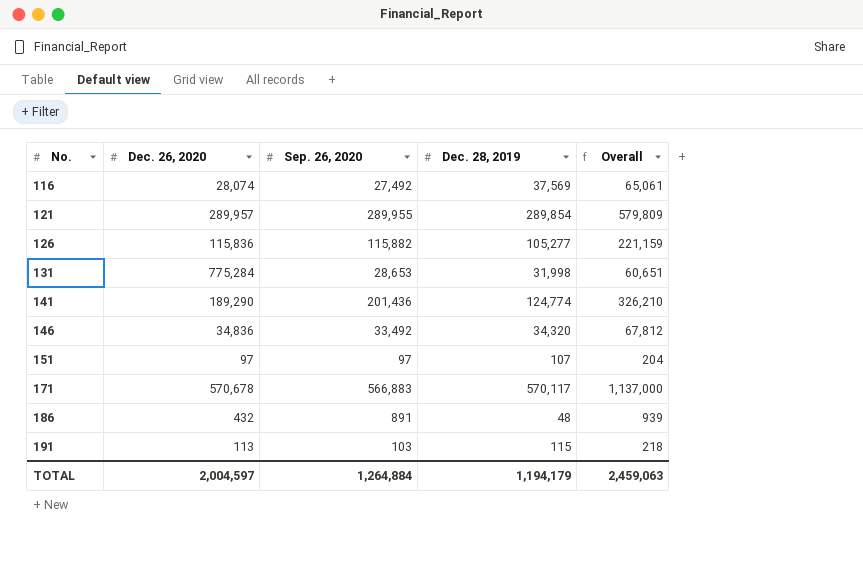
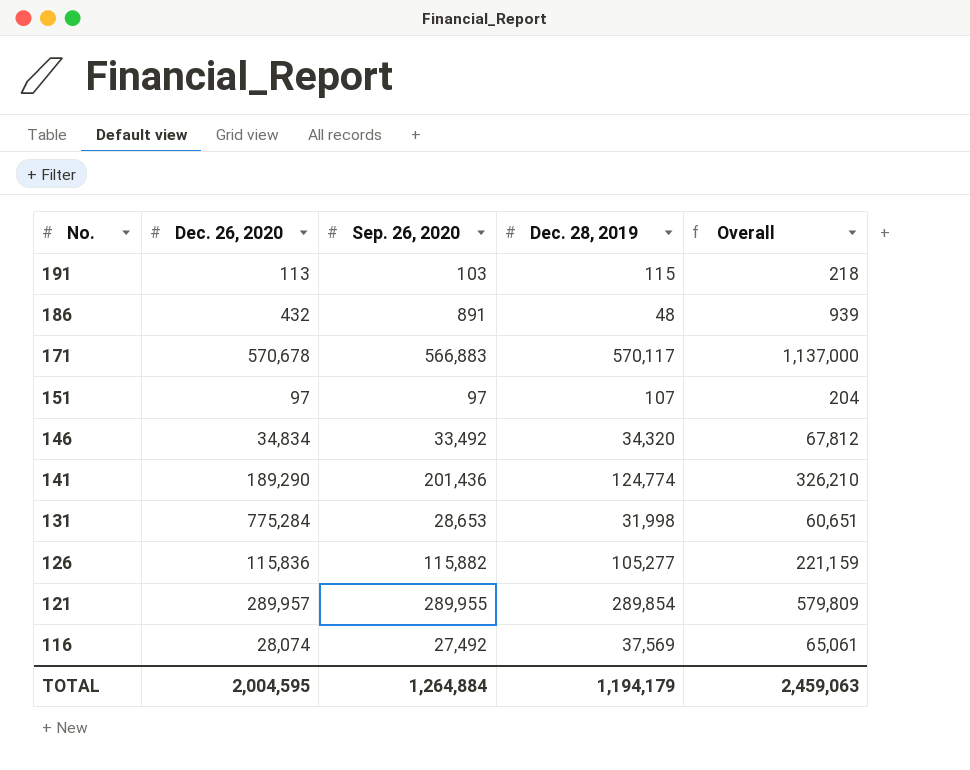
row order: No. ascending -> No. descending
146 | Dec. 26, 2020: 34,836 -> 34,834
TOTAL | Dec. 26, 2020: 2,004,597 -> 2,004,595

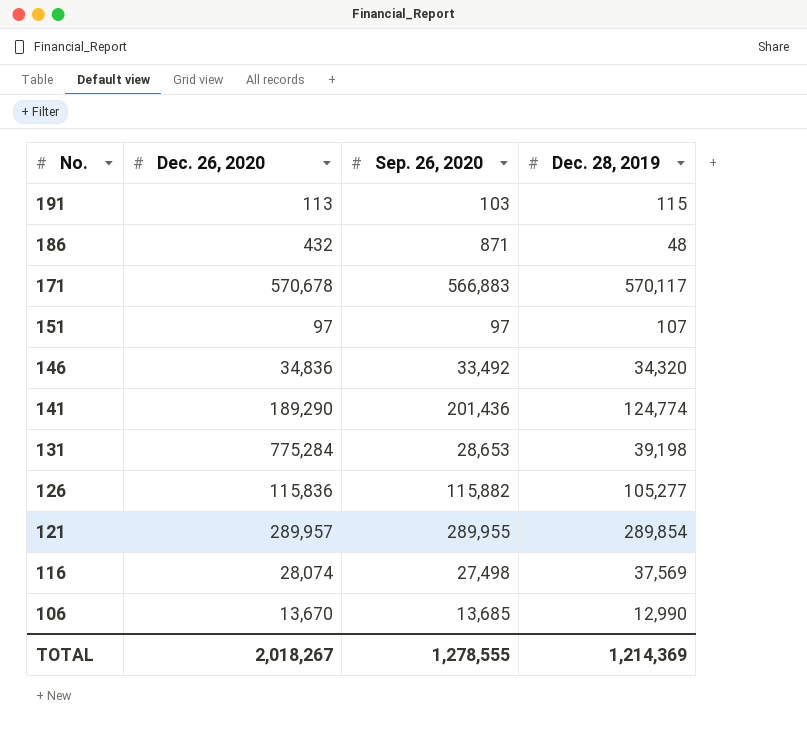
column Overall | formula: [Sep. 26, 2020] + [Dec. 28, 2019] -> none
186 | Sep. 26, 2020: 891 -> 871
146 | Dec. 26, 2020: 34,834 -> 34,836
131 | Dec. 28, 2019: 31,998 -> 39,198
116 | Sep. 26, 2020: 27,492 -> 27,498
row 106: none -> 13,670 | 13,685 | 12,990
TOTAL | Dec. 26, 2020: 2,004,595 -> 2,018,267
TOTAL | Sep. 26, 2020: 1,264,884 -> 1,278,555
TOTAL | Dec. 28, 2019: 1,194,179 -> 1,214,369

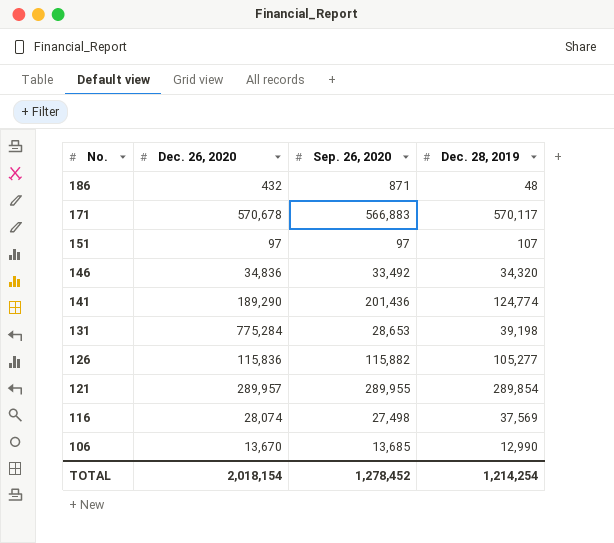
row 191: 113 | 103 | 115 -> none
TOTAL | Dec. 26, 2020: 2,018,267 -> 2,018,154
TOTAL | Sep. 26, 2020: 1,278,555 -> 1,278,452
TOTAL | Dec. 28, 2019: 1,214,369 -> 1,214,254

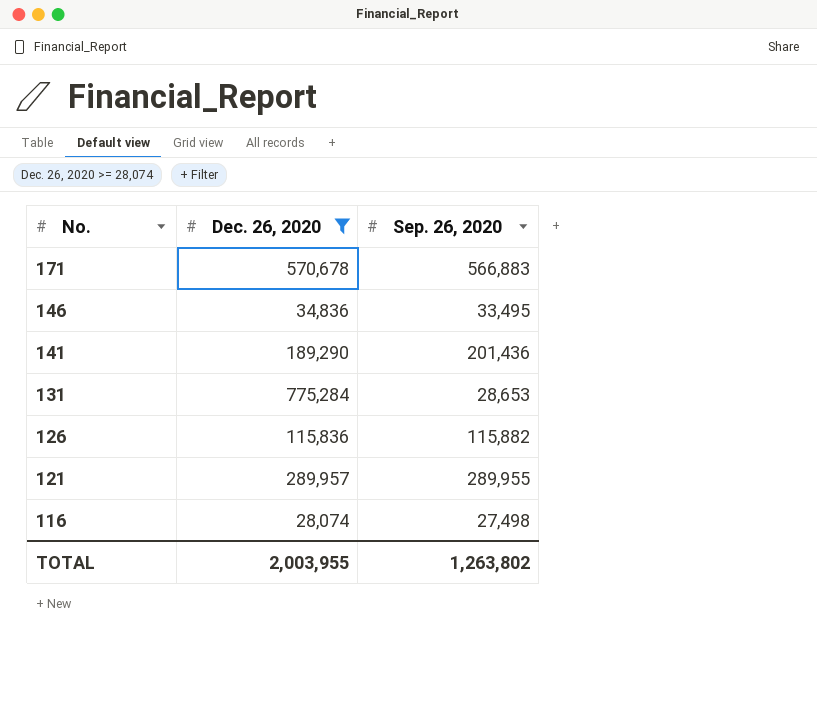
filter: none -> Dec. 26, 2020 >= 28,074
column Dec. 28, 2019 | position: 4 -> none
146 | Sep. 26, 2020: 33,492 -> 33,495
TOTAL | Dec. 26, 2020: 2,018,154 -> 2,003,955
TOTAL | Sep. 26, 2020: 1,278,452 -> 1,263,802

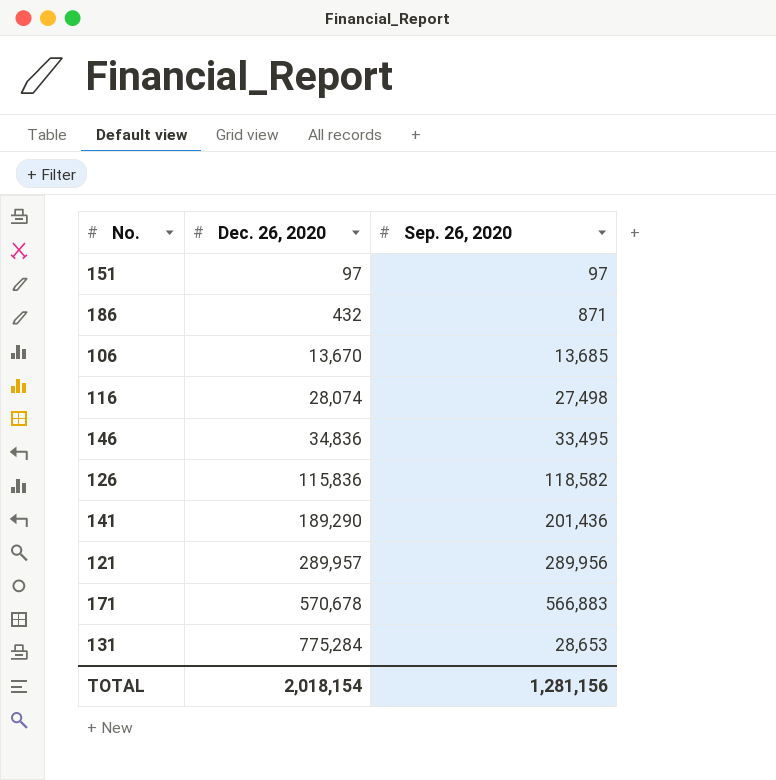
filter: Dec. 26, 2020 >= 28,074 -> none
row order: No. descending -> Dec. 26, 2020 ascending
126 | Sep. 26, 2020: 115,882 -> 118,582
121 | Sep. 26, 2020: 289,955 -> 289,956
TOTAL | Dec. 26, 2020: 2,003,955 -> 2,018,154
TOTAL | Sep. 26, 2020: 1,263,802 -> 1,281,156

